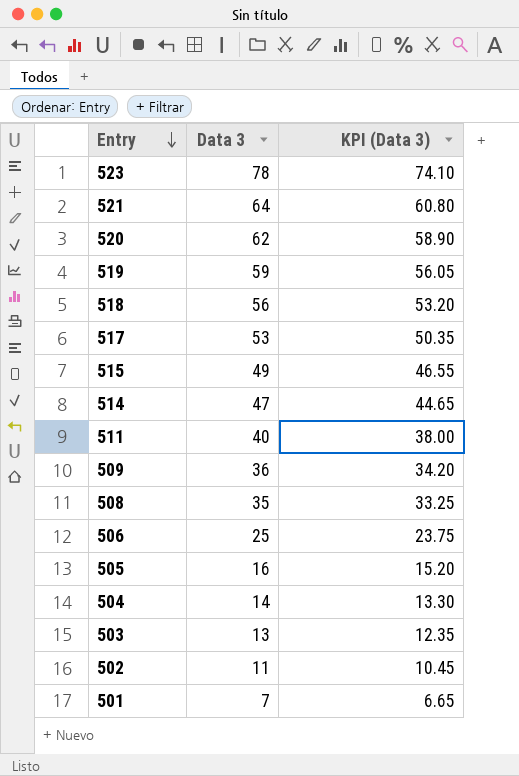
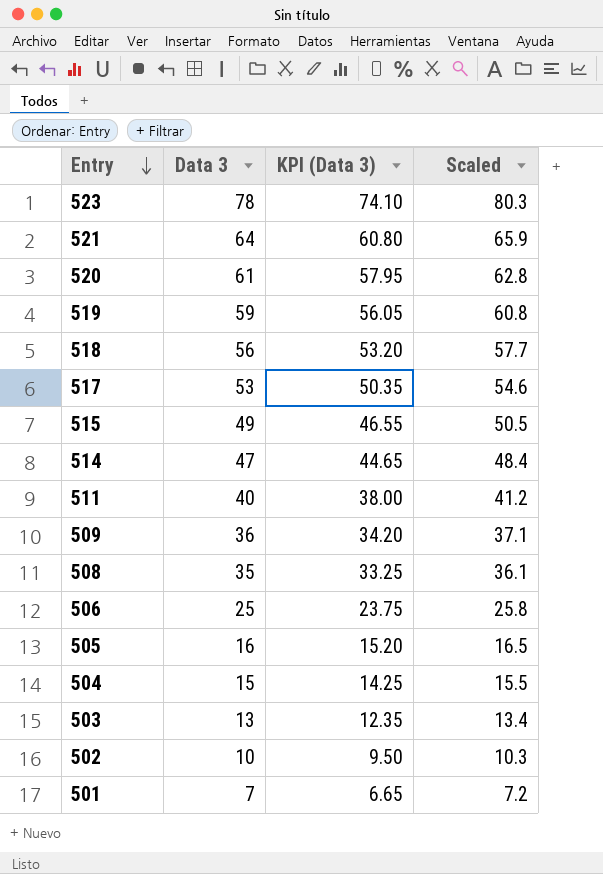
column Scaled | formula: none -> [Data 3] * 1.03
520 | Data 3: 62 -> 61
520 | KPI (Data 3): 58.90 -> 57.95
504 | Data 3: 14 -> 15
504 | KPI (Data 3): 13.30 -> 14.25
502 | Data 3: 11 -> 10
502 | KPI (Data 3): 10.45 -> 9.50

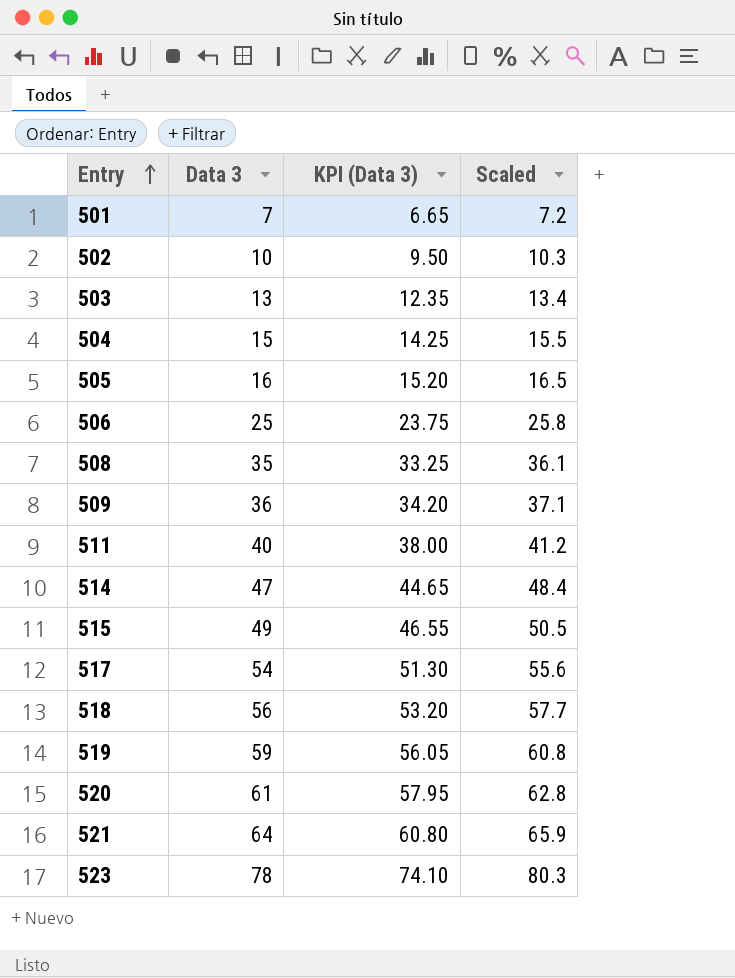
row order: Entry descending -> Entry ascending
517 | Data 3: 53 -> 54
517 | KPI (Data 3): 50.35 -> 51.30
517 | Scaled: 54.6 -> 55.6

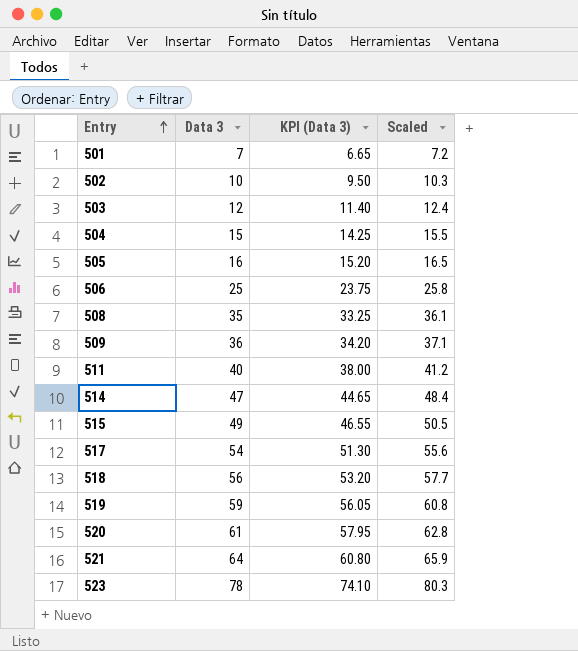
503 | Data 3: 13 -> 12
503 | KPI (Data 3): 12.35 -> 11.40
503 | Scaled: 13.4 -> 12.4

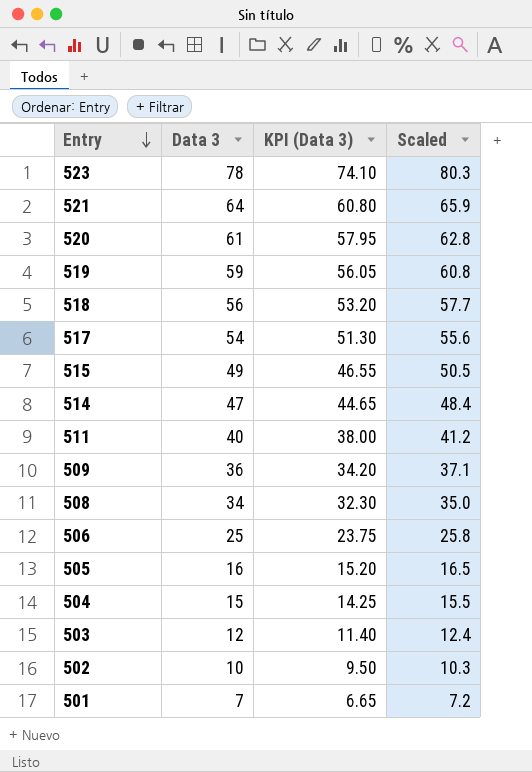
row order: Entry ascending -> Entry descending
508 | Data 3: 35 -> 34
508 | KPI (Data 3): 33.25 -> 32.30
508 | Scaled: 36.1 -> 35.0

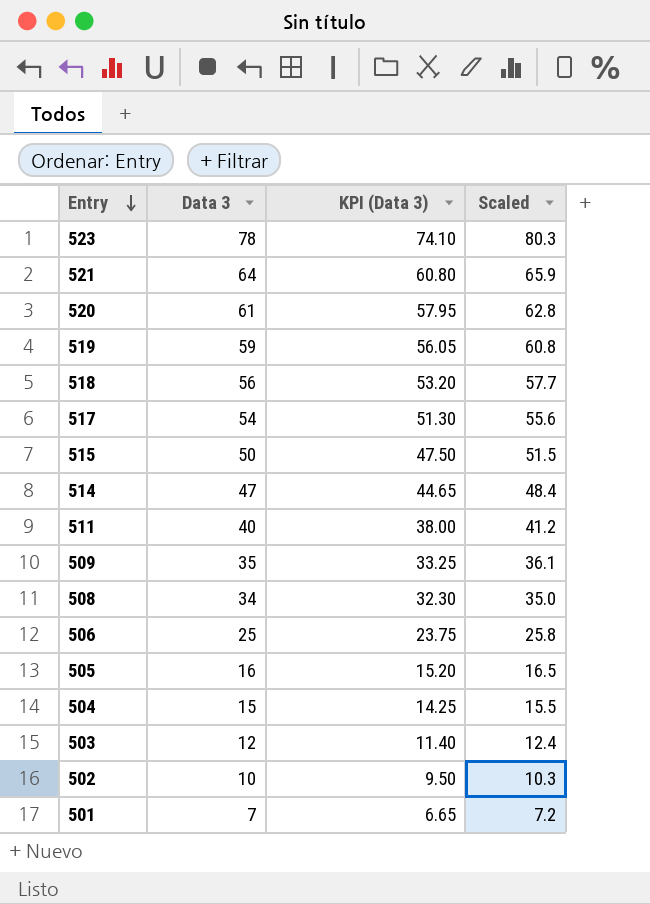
515 | Data 3: 49 -> 50
515 | KPI (Data 3): 46.55 -> 47.50
515 | Scaled: 50.5 -> 51.5
509 | Data 3: 36 -> 35
509 | KPI (Data 3): 34.20 -> 33.25
509 | Scaled: 37.1 -> 36.1

